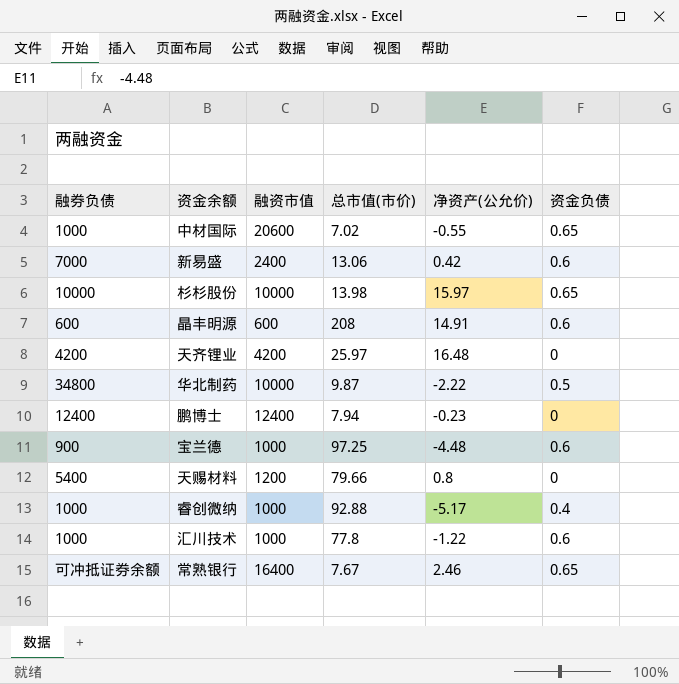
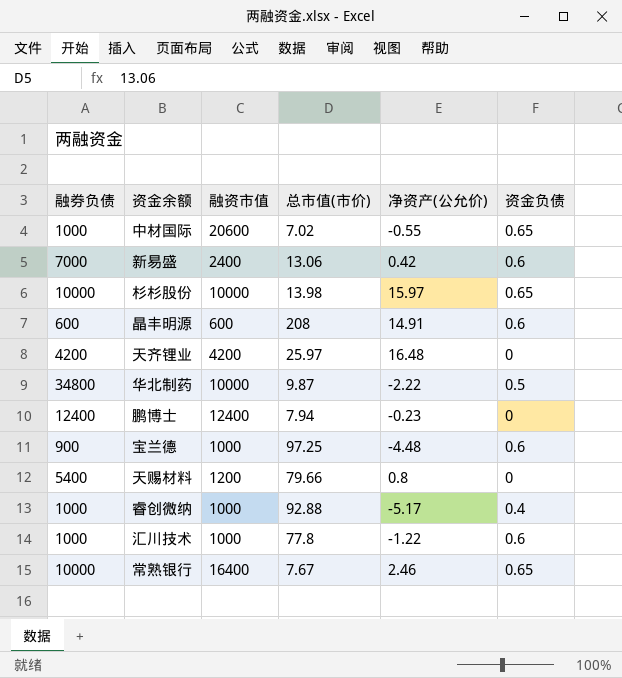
常熟银行 | 融券负债: 可冲抵证券余额 -> 10000

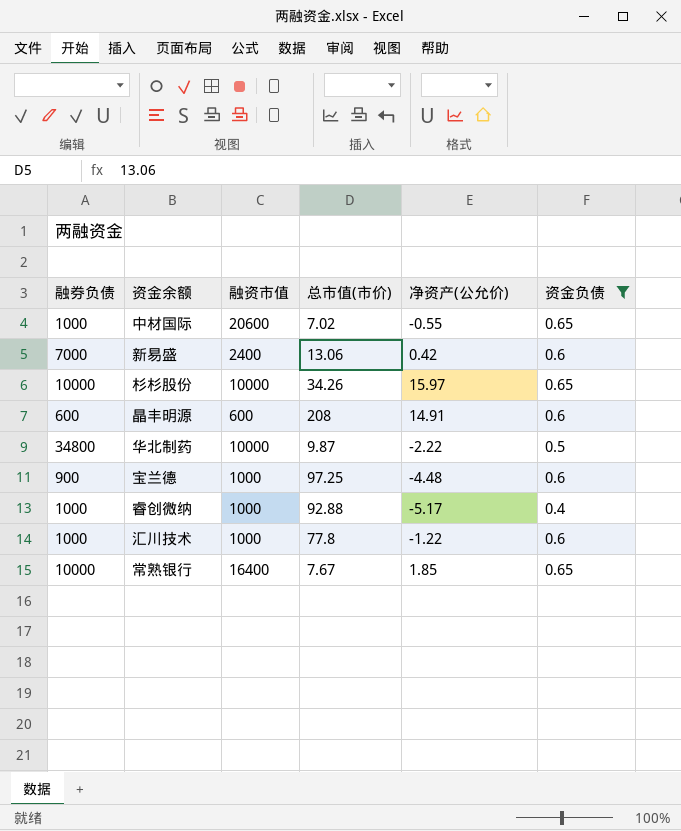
filter: none -> 资金负债 != 0
杉杉股份 | 总市值(市价): 13.98 -> 34.26
常熟银行 | 净资产(公允价): 2.46 -> 1.85

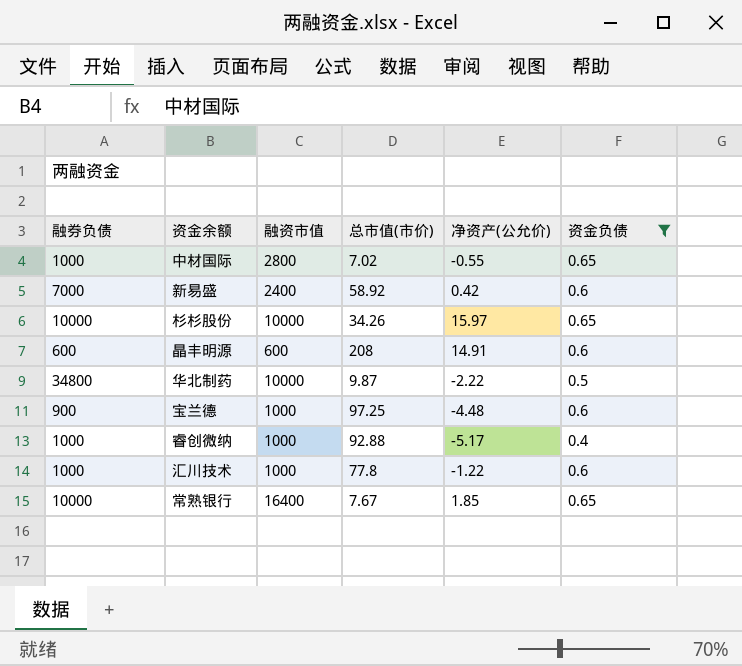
中材国际 | 融资市值: 20600 -> 2800
新易盛 | 总市值(市价): 13.06 -> 58.92

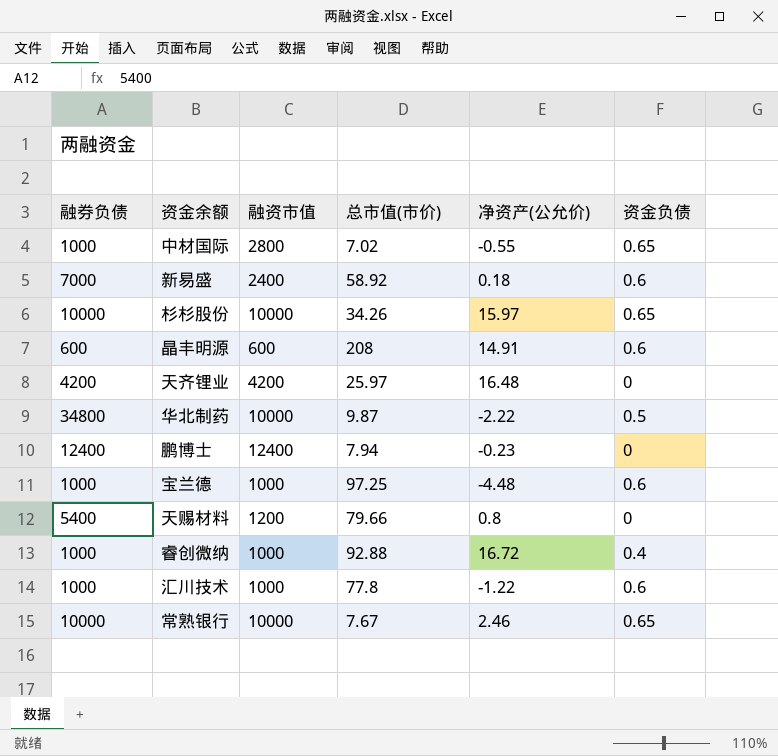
filter: 资金负债 != 0 -> none
新易盛 | 净资产(公允价): 0.42 -> 0.18
宝兰德 | 融券负债: 900 -> 1000
睿创微纳 | 净资产(公允价): -5.17 -> 16.72
常熟银行 | 融资市值: 16400 -> 10000
常熟银行 | 净资产(公允价): 1.85 -> 2.46

